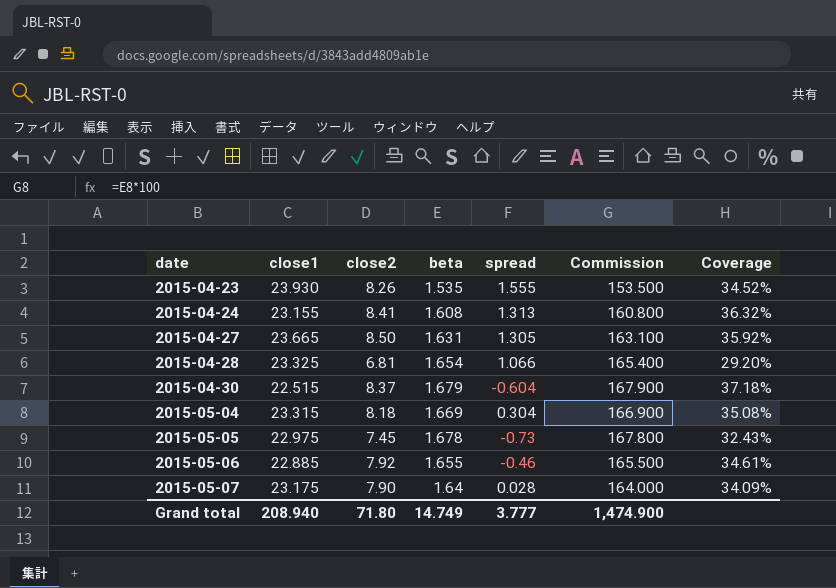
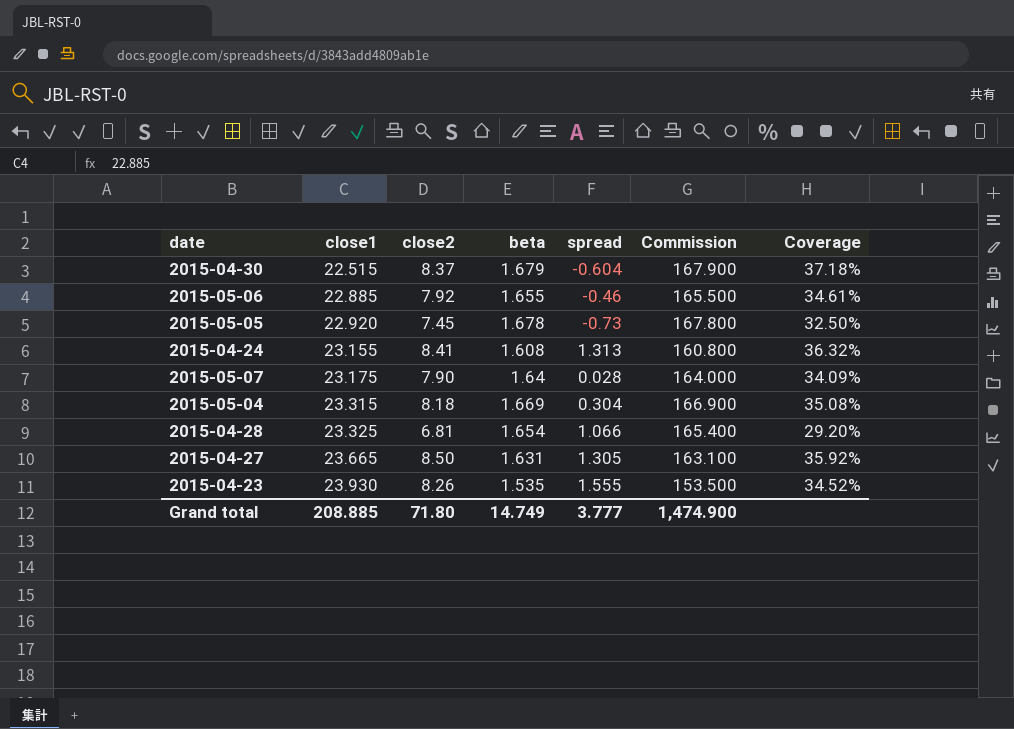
row order: date ascending -> close1 ascending
2015-05-05 | close1: 22.975 -> 22.920
2015-05-05 | Coverage: 32.43% -> 32.50%
Grand total | close1: 208.940 -> 208.885

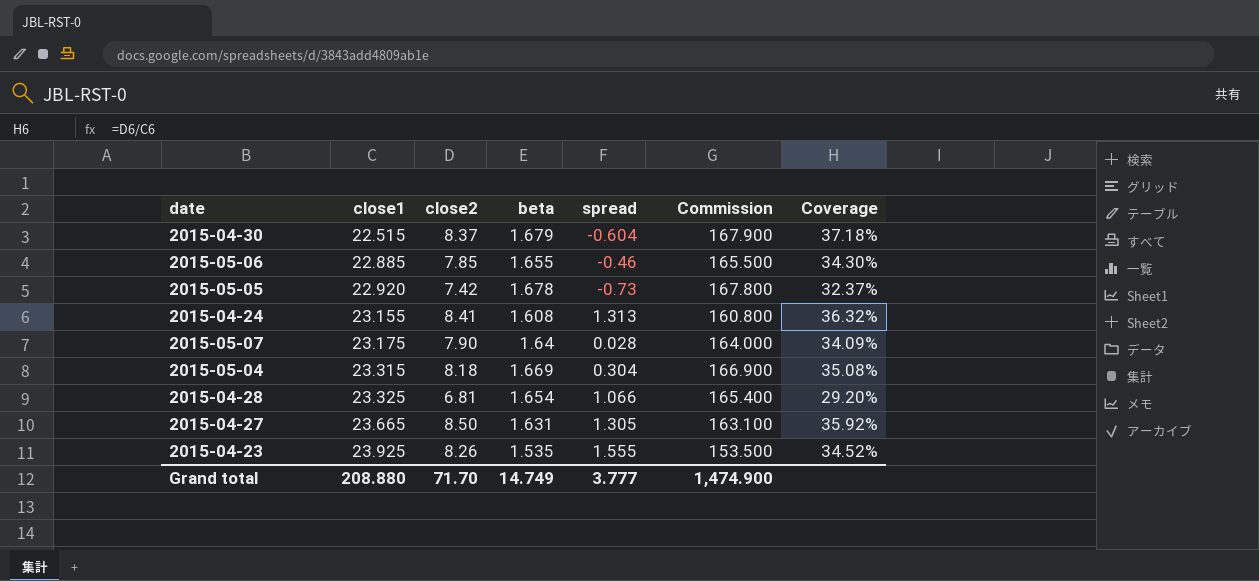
2015-05-06 | close2: 7.92 -> 7.85
2015-05-06 | Coverage: 34.61% -> 34.30%
2015-05-05 | close2: 7.45 -> 7.42
2015-05-05 | Coverage: 32.50% -> 32.37%
2015-04-23 | close1: 23.930 -> 23.925
Grand total | close1: 208.885 -> 208.880
Grand total | close2: 71.80 -> 71.70

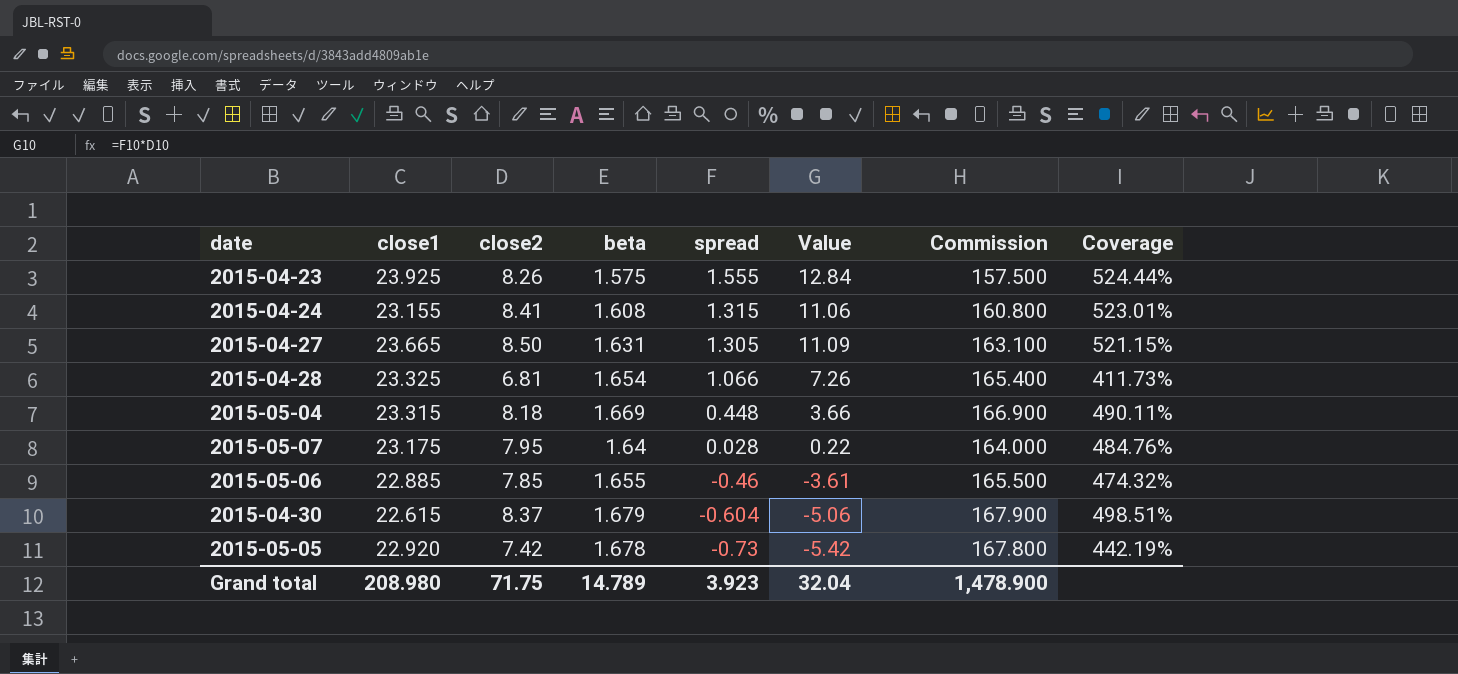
row order: close1 ascending -> spread descending
column Value | formula: none -> [close2] * [spread]
column Coverage | formula: [close2] / [close1] -> [close2] / [beta]
2015-04-23 | beta: 1.535 -> 1.575
2015-04-23 | Commission: 153.500 -> 157.500
2015-04-24 | spread: 1.313 -> 1.315
2015-05-04 | spread: 0.304 -> 0.448
2015-05-07 | close2: 7.90 -> 7.95
2015-04-30 | close1: 22.515 -> 22.615
Grand total | close1: 208.880 -> 208.980
Grand total | close2: 71.70 -> 71.75
Grand total | beta: 14.749 -> 14.789
Grand total | spread: 3.777 -> 3.923
Grand total | Commission: 1,474.900 -> 1,478.900

